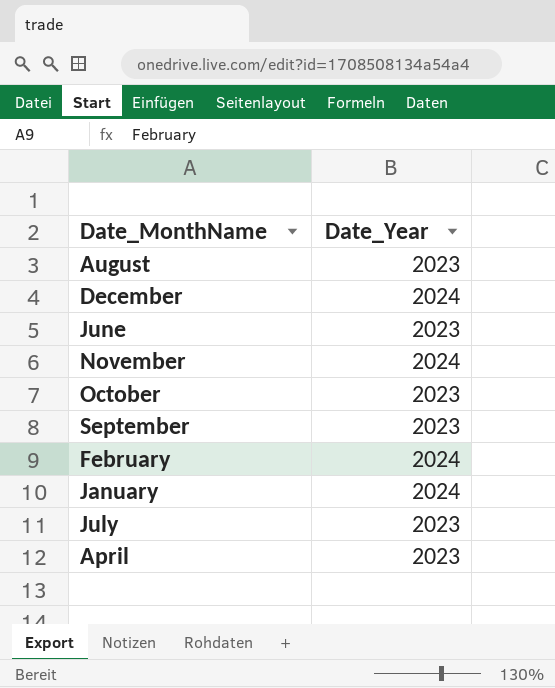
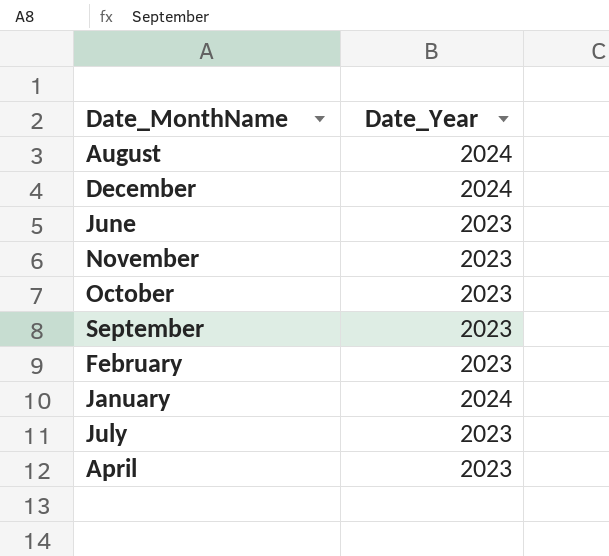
August | Date_Year: 2023 -> 2024
November | Date_Year: 2024 -> 2023
February | Date_Year: 2024 -> 2023

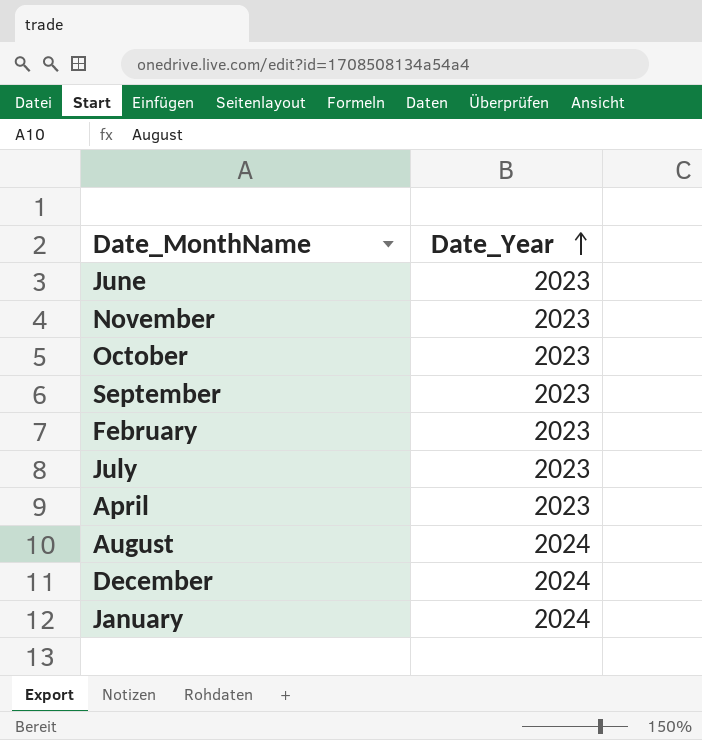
row order: none -> Date_Year ascending

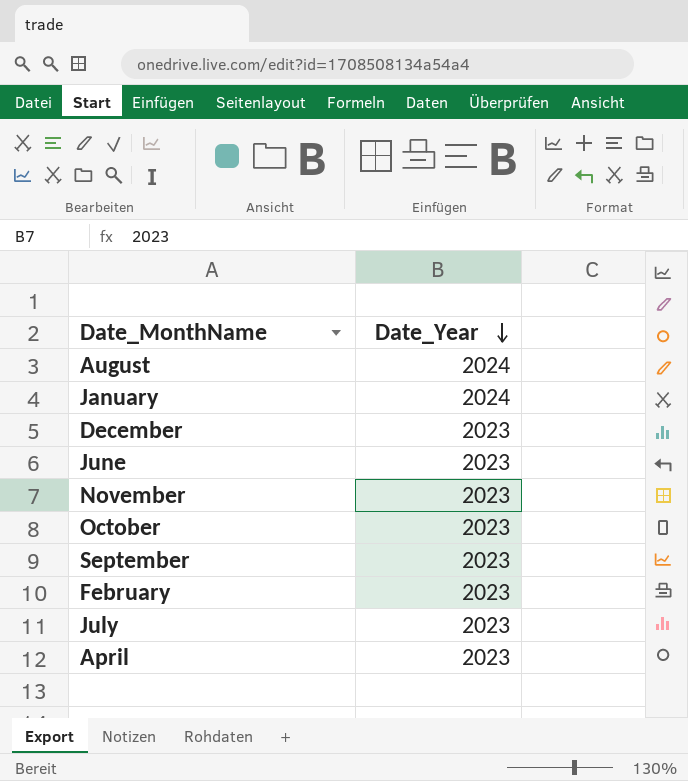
row order: Date_Year ascending -> Date_Year descending
December | Date_Year: 2024 -> 2023

